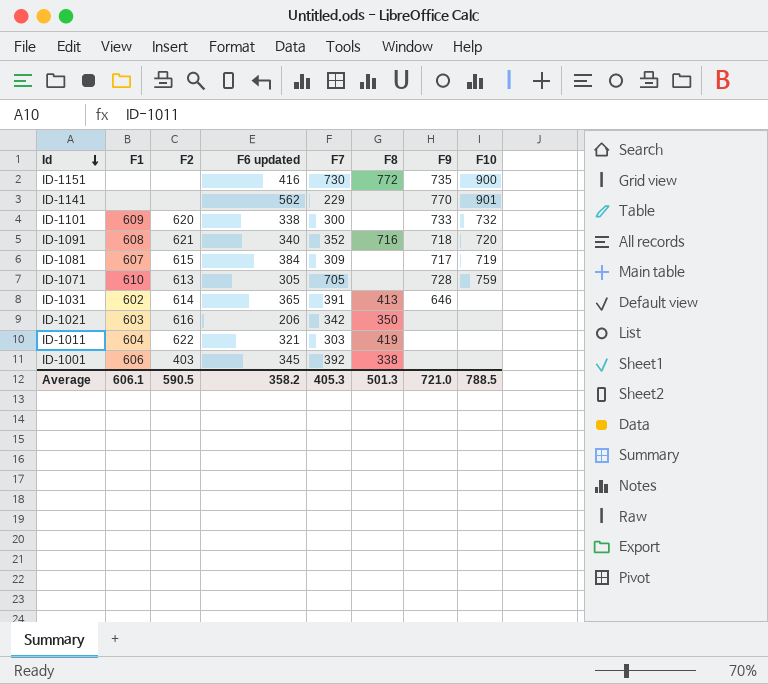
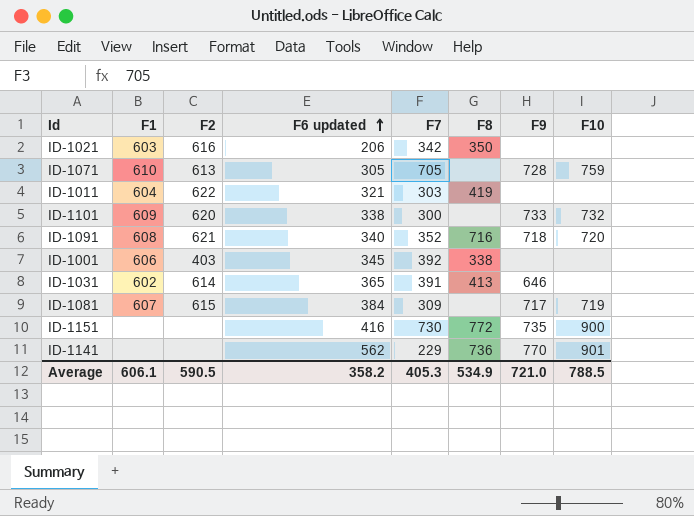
row order: Id descending -> F6 updated ascending
ID-1141 | F8: none -> 736
Average | F8: 501.3 -> 534.9

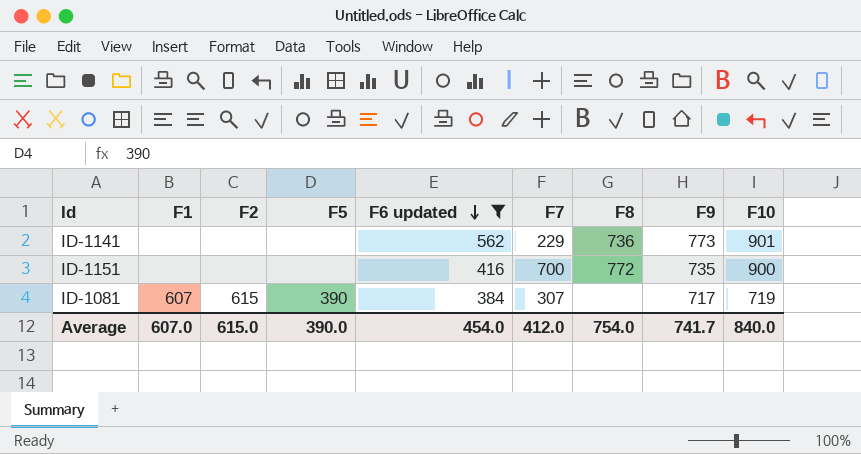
filter: none -> F6 updated >= 384
row order: F6 updated ascending -> F6 updated descending
column F5 | position: none -> 4
ID-1141 | F9: 770 -> 773
ID-1151 | F7: 730 -> 700
ID-1081 | F7: 309 -> 307
Average | F1: 606.1 -> 607.0
Average | F2: 590.5 -> 615.0
Average | F6 updated: 358.2 -> 454.0
Average | F7: 405.3 -> 412.0
Average | F8: 534.9 -> 754.0
Average | F9: 721.0 -> 741.7
Average | F10: 788.5 -> 840.0

